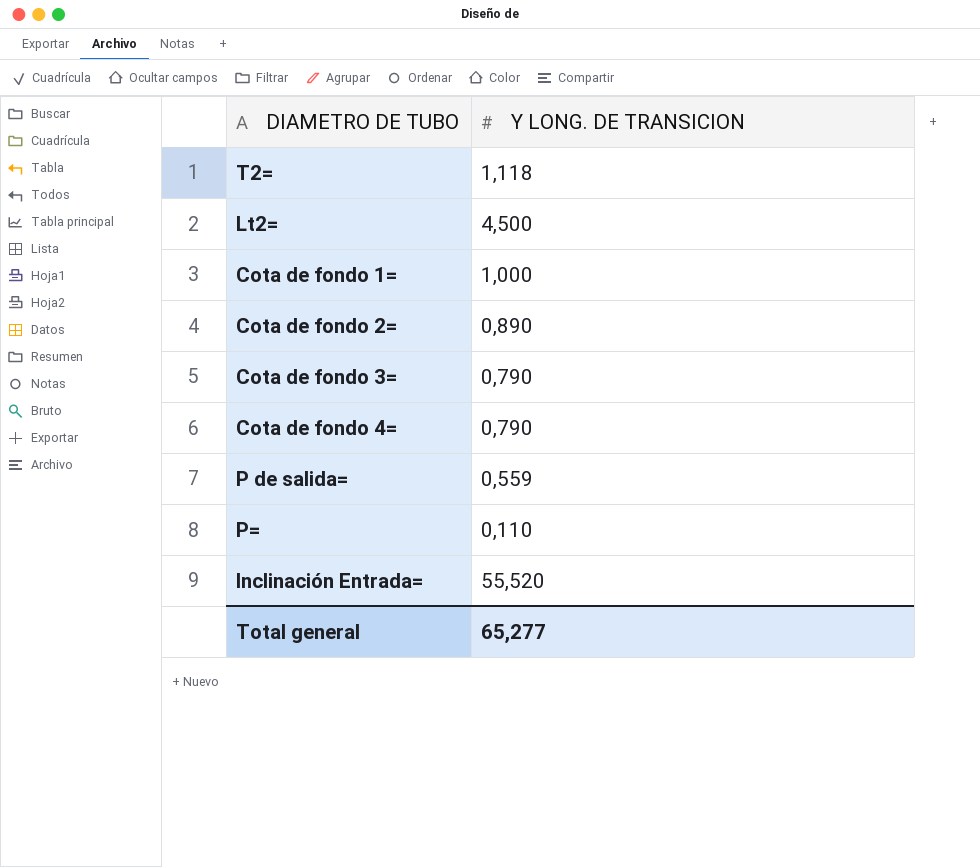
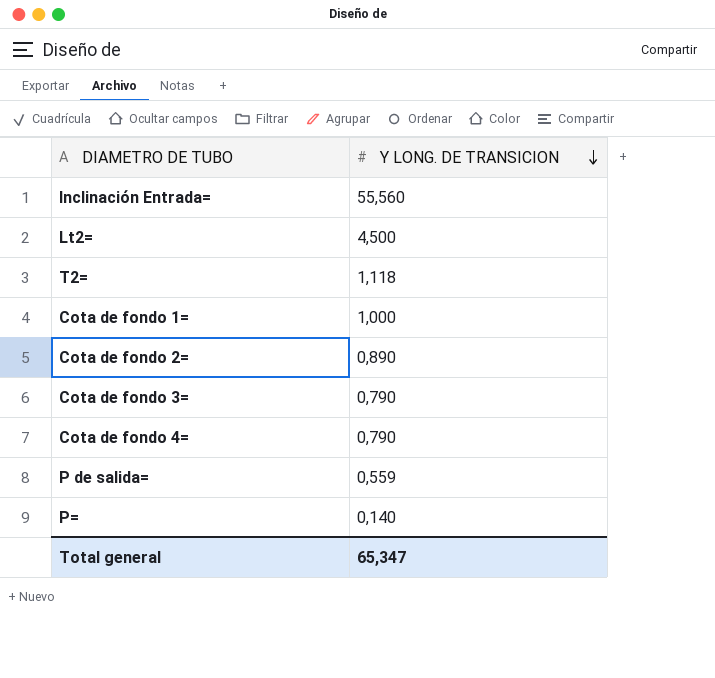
row order: none -> Y LONG. DE TRANSICION descending
Inclinación Entrada= | Y LONG. DE TRANSICION: 55,520 -> 55,560
P= | Y LONG. DE TRANSICION: 0,110 -> 0,140
Total general | Y LONG. DE TRANSICION: 65,277 -> 65,347

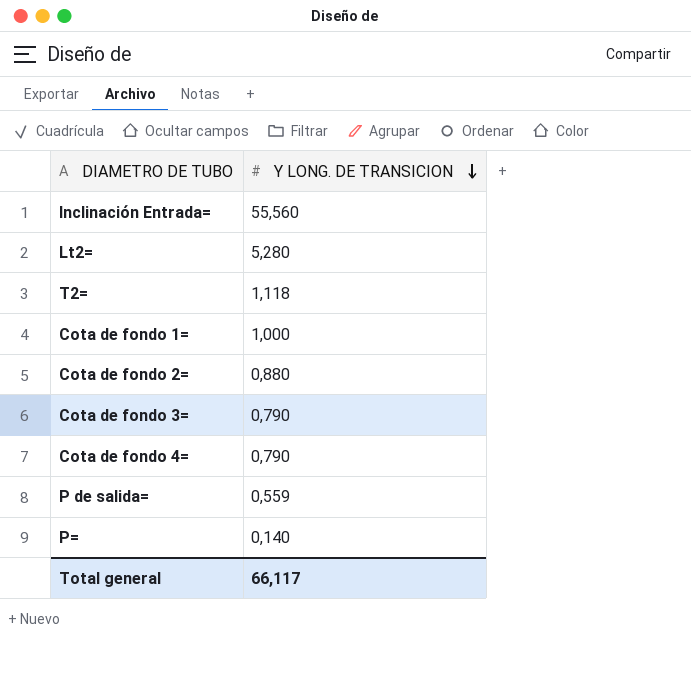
Lt2= | Y LONG. DE TRANSICION: 4,500 -> 5,280
Cota de fondo 2= | Y LONG. DE TRANSICION: 0,890 -> 0,880
Total general | Y LONG. DE TRANSICION: 65,347 -> 66,117

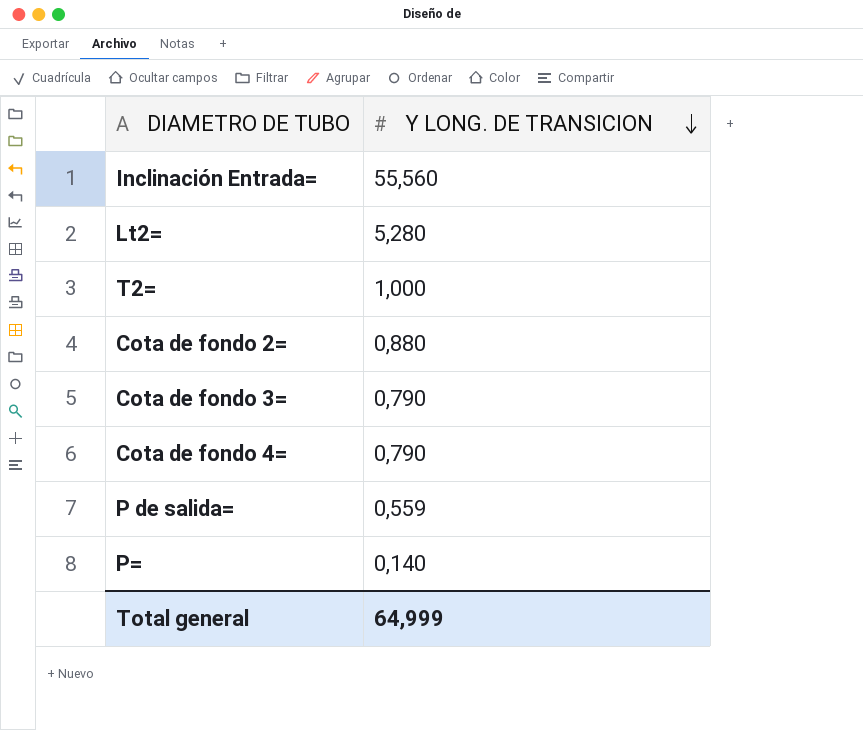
row Cota de fondo 1=: 1,000 -> none
T2= | Y LONG. DE TRANSICION: 1,118 -> 1,000
Total general | Y LONG. DE TRANSICION: 66,117 -> 64,999

